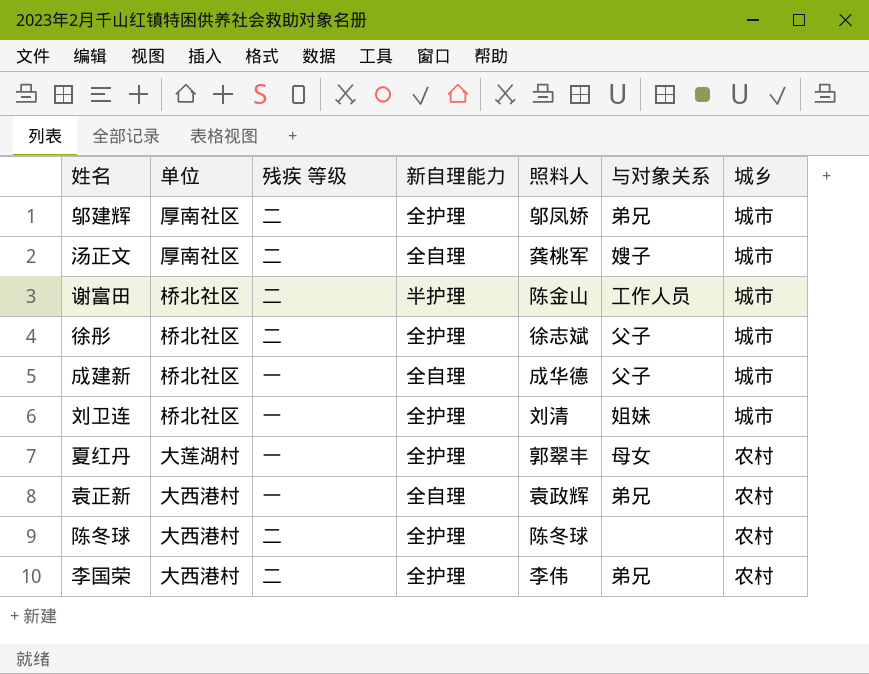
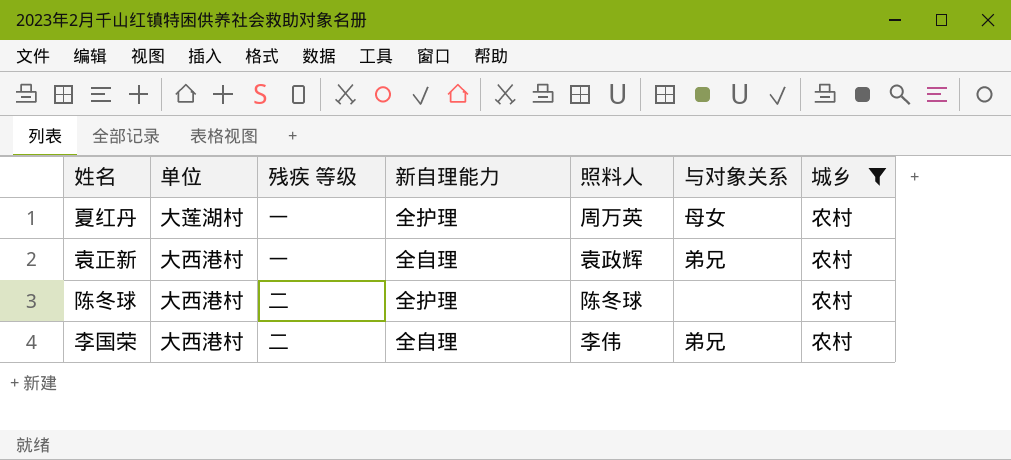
filter: none -> 城乡 = 农村
夏红丹 | 照料人: 郭翠丰 -> 周万英
李国荣 | 新自理能力: 全护理 -> 全自理

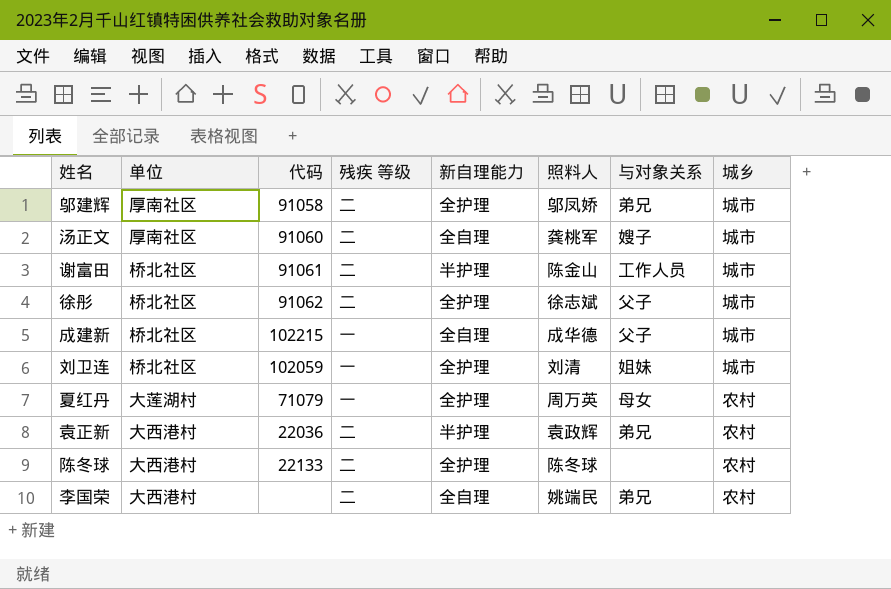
filter: 城乡 = 农村 -> none
column 代码 | position: none -> 3
袁正新 | 残疾 等级: 一 -> 二
袁正新 | 新自理能力: 全自理 -> 半护理
李国荣 | 照料人: 李伟 -> 姚端民

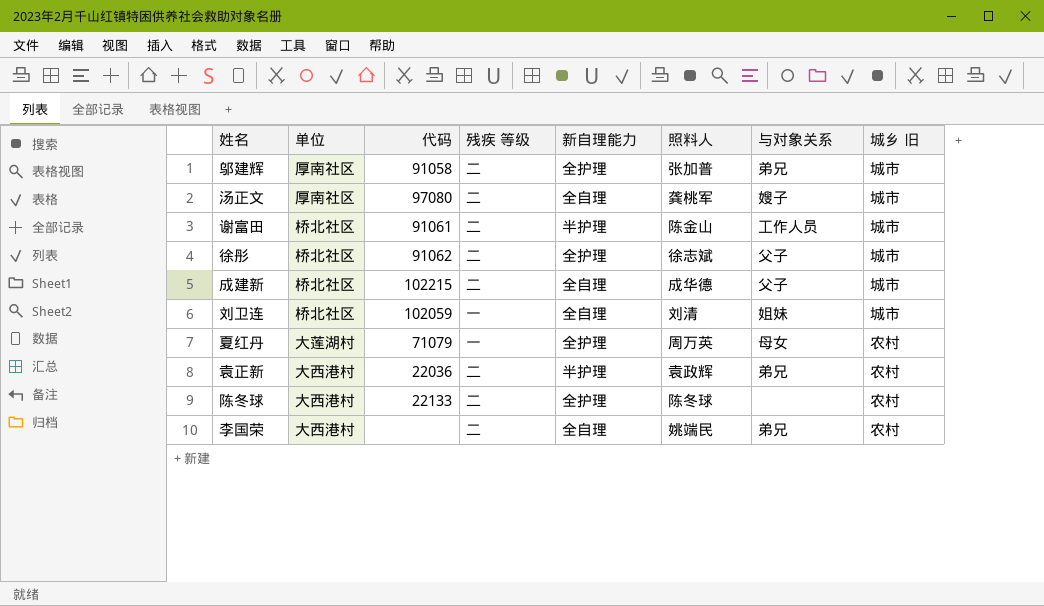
column name: 城乡 -> 城乡 旧
邬建辉 | 照料人: 邬凤娇 -> 张加普
汤正文 | 代码: 91060 -> 97080
成建新 | 残疾 等级: 一 -> 二
刘卫连 | 新自理能力: 全护理 -> 全自理

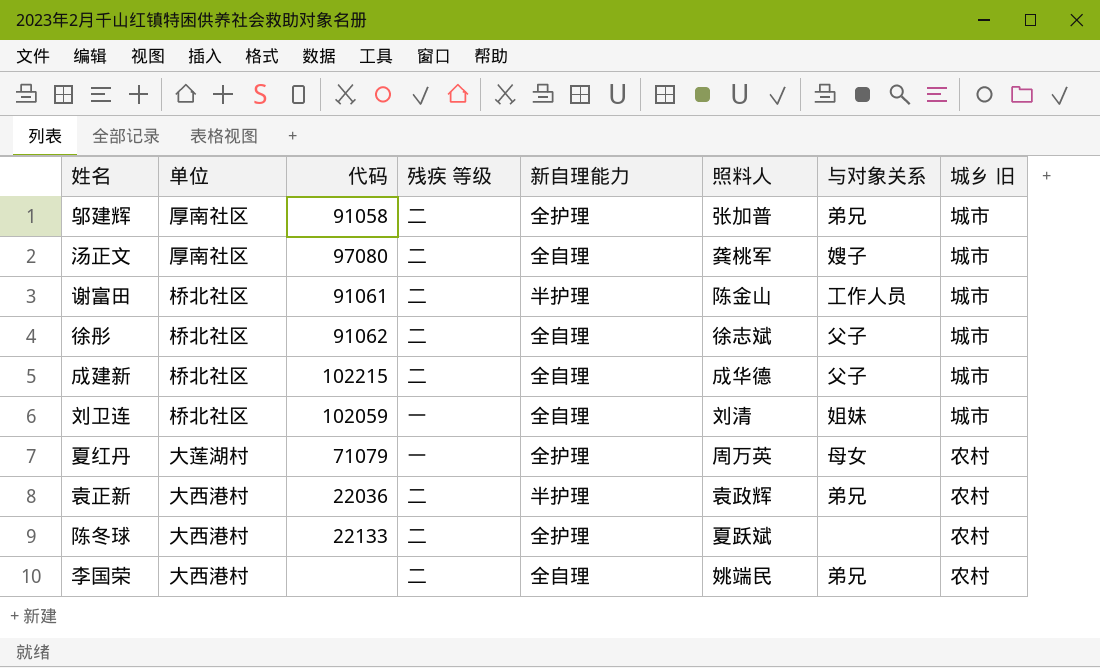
徐彤 | 新自理能力: 全护理 -> 全自理
陈冬球 | 照料人: 陈冬球 -> 夏跃斌

